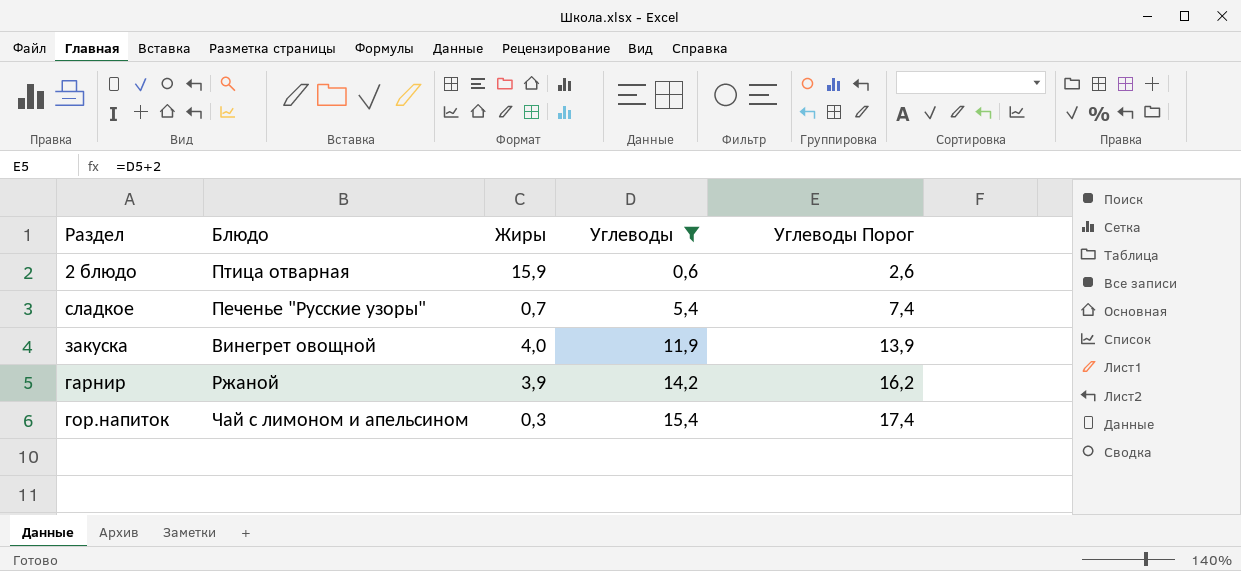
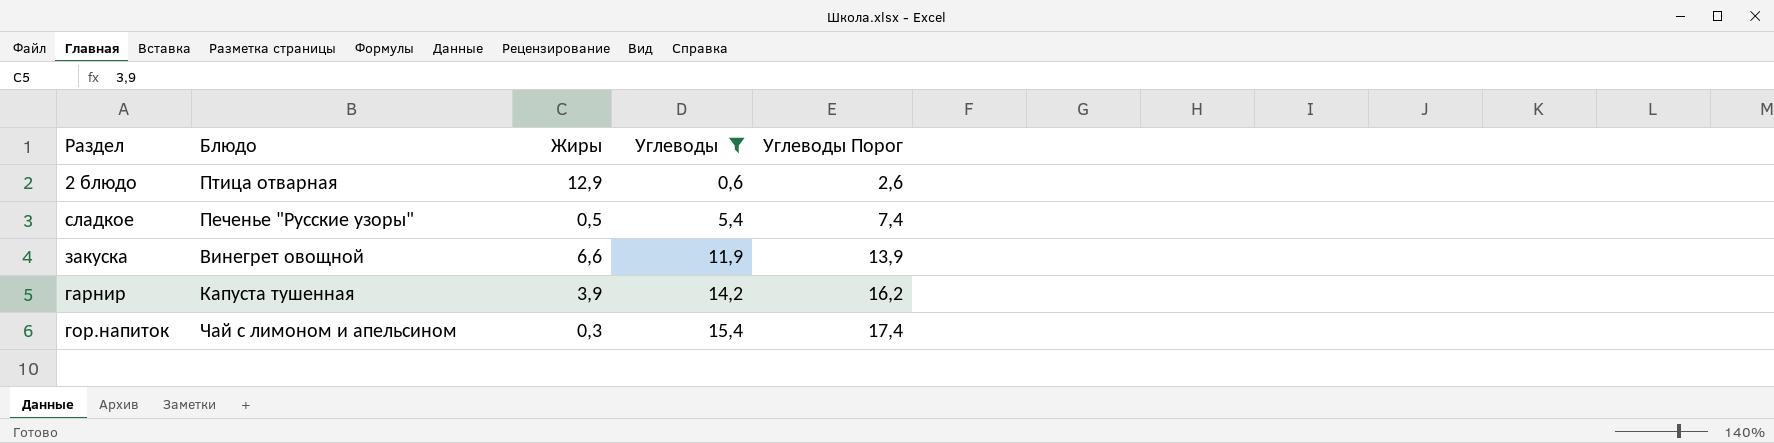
2 блюдо | Жиры: 15,9 -> 12,9
сладкое | Жиры: 0,7 -> 0,5
закуска | Жиры: 4,0 -> 6,6
гарнир | Блюдо: Ржаной -> Капуста тушенная

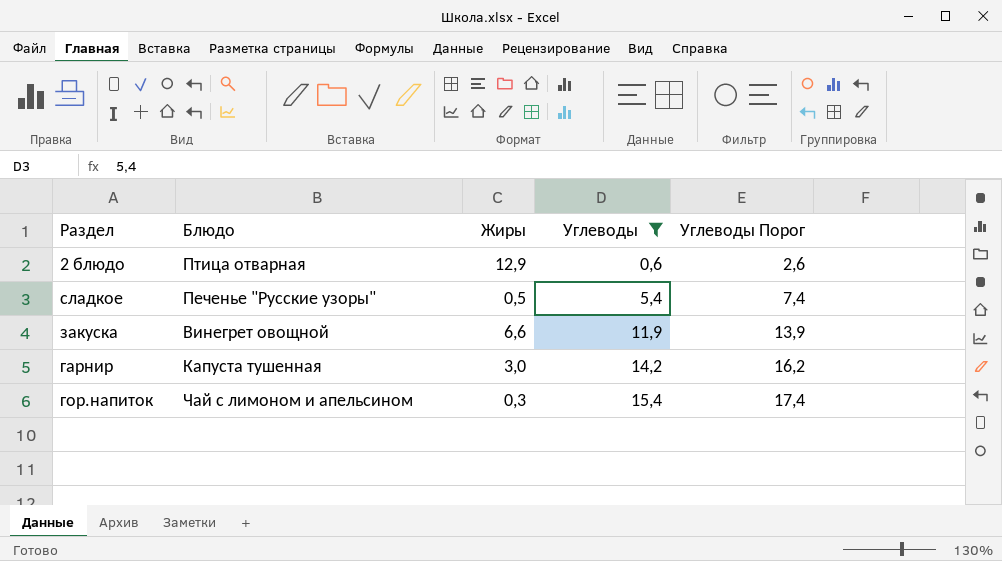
гарнир | Жиры: 3,9 -> 3,0

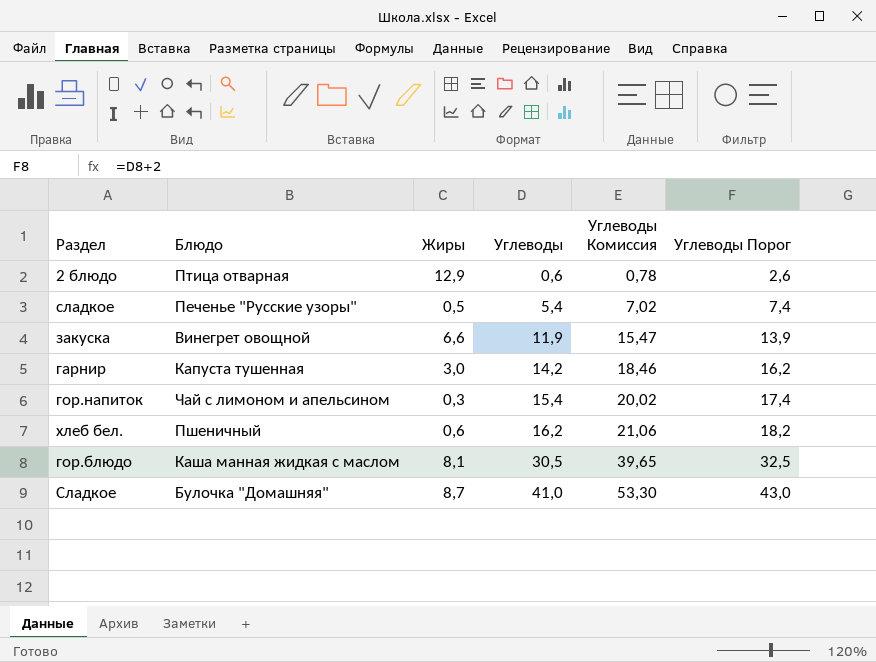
filter: Углеводы <= 15,4 -> none
column Углеводы Комиссия | formula: none -> [Углеводы] * 1,3

